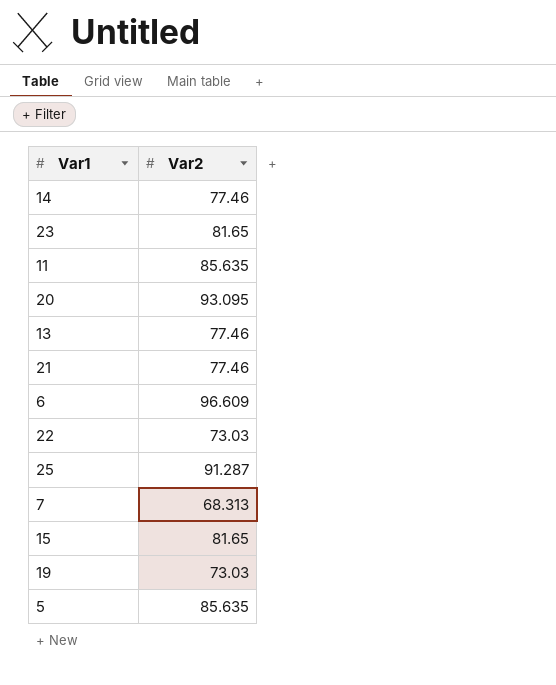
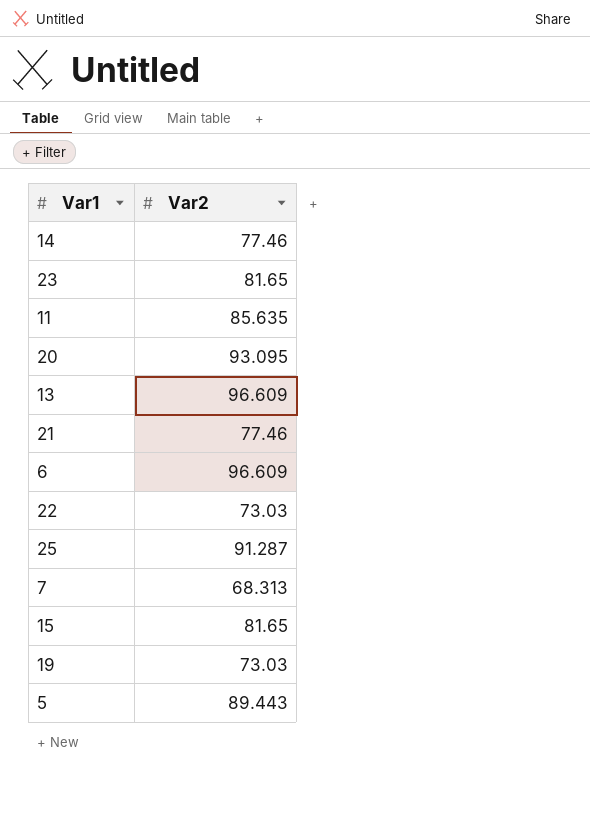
13 | Var2: 77.46 -> 96.609
5 | Var2: 85.635 -> 89.443

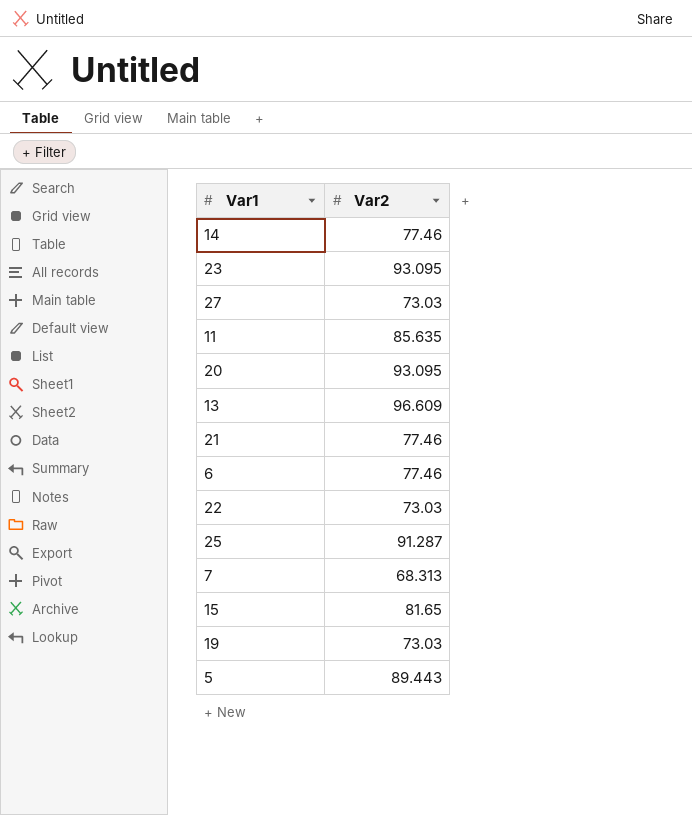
23 | Var2: 81.65 -> 93.095
row 27: none -> 73.03
6 | Var2: 96.609 -> 77.46

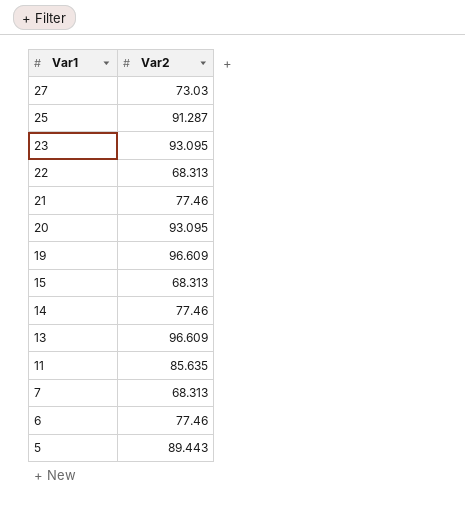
row order: none -> Var1 descending
22 | Var2: 73.03 -> 68.313
19 | Var2: 73.03 -> 96.609
15 | Var2: 81.65 -> 68.313

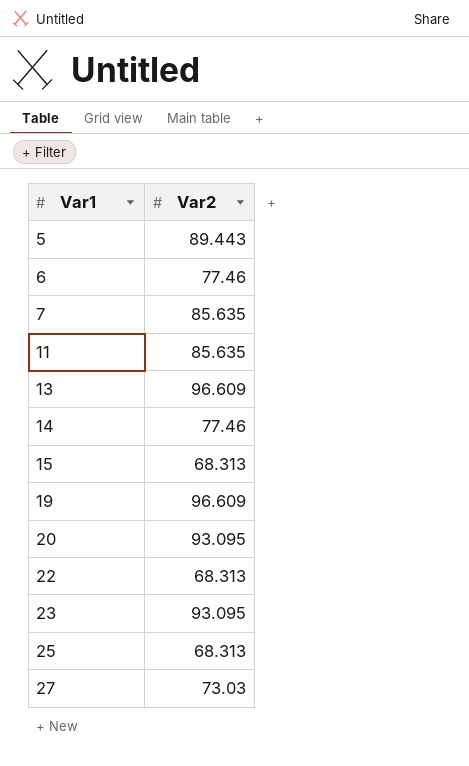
row order: Var1 descending -> Var1 ascending
row 21: 77.46 -> none
7 | Var2: 68.313 -> 85.635
25 | Var2: 91.287 -> 68.313

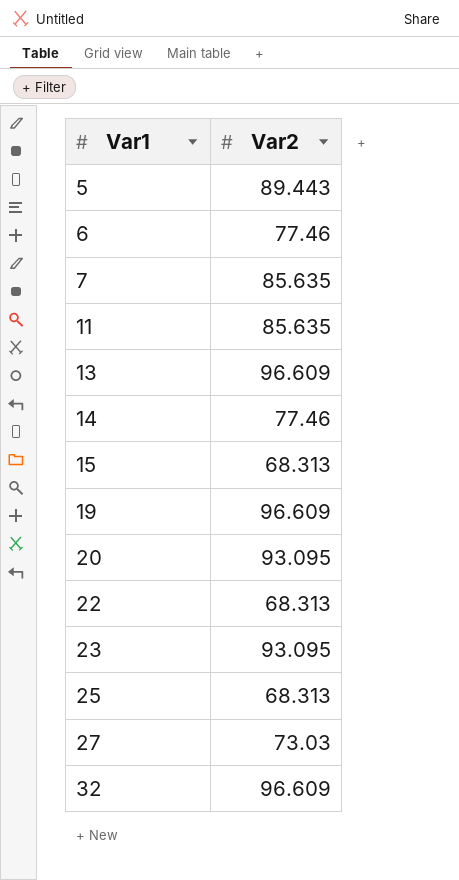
row 32: none -> 96.609

